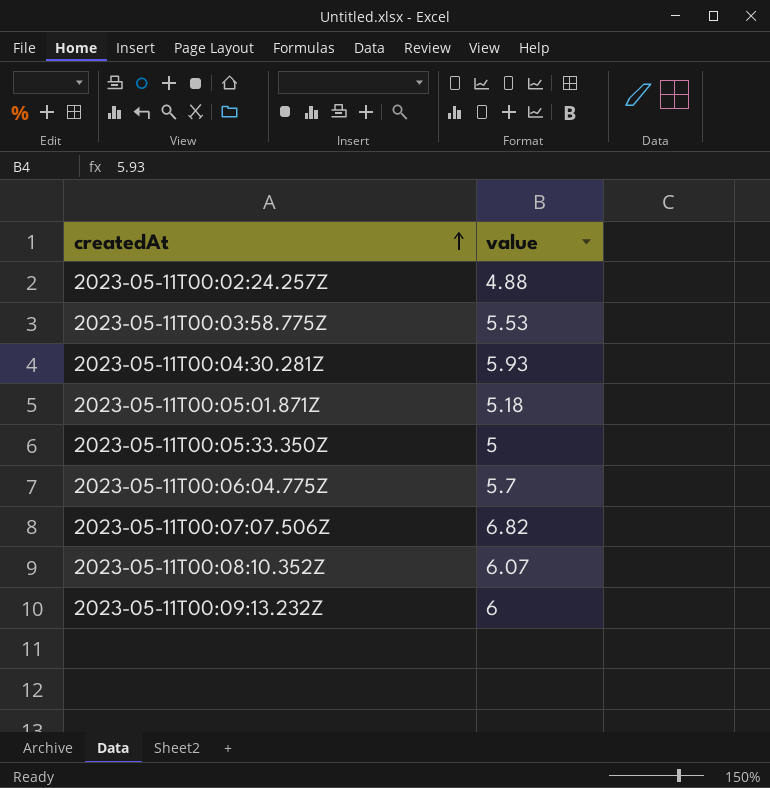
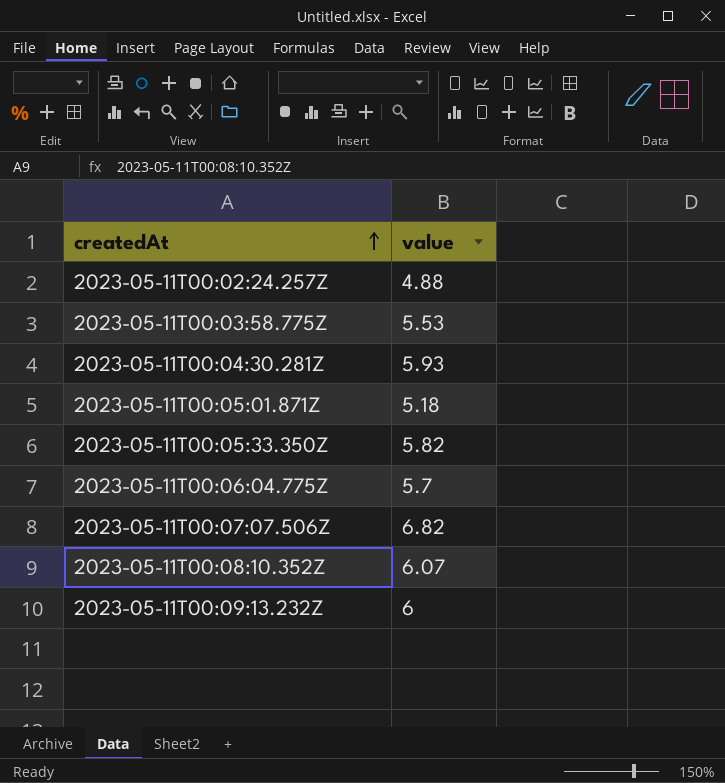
2023-05-11T00:05:33.350Z | value: 5 -> 5.82

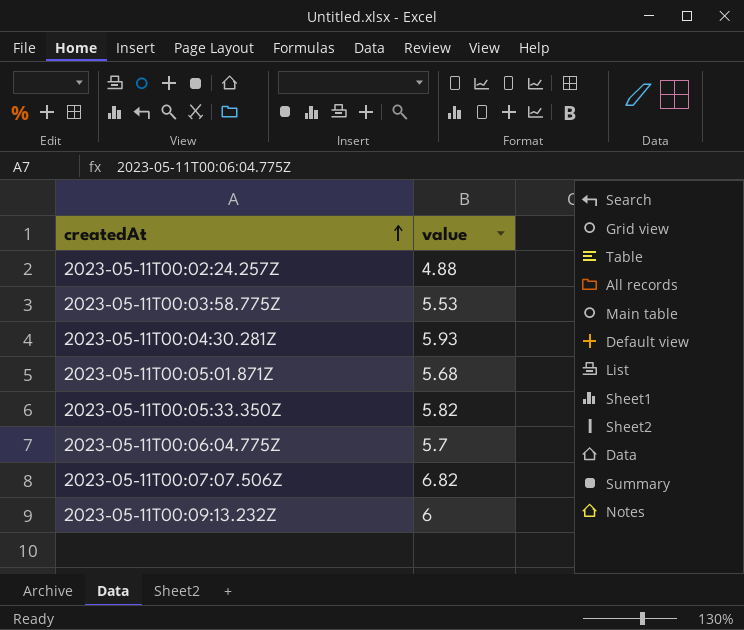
row 2023-05-11T00:08:10.352Z: 6.07 -> none
2023-05-11T00:05:01.871Z | value: 5.18 -> 5.68

